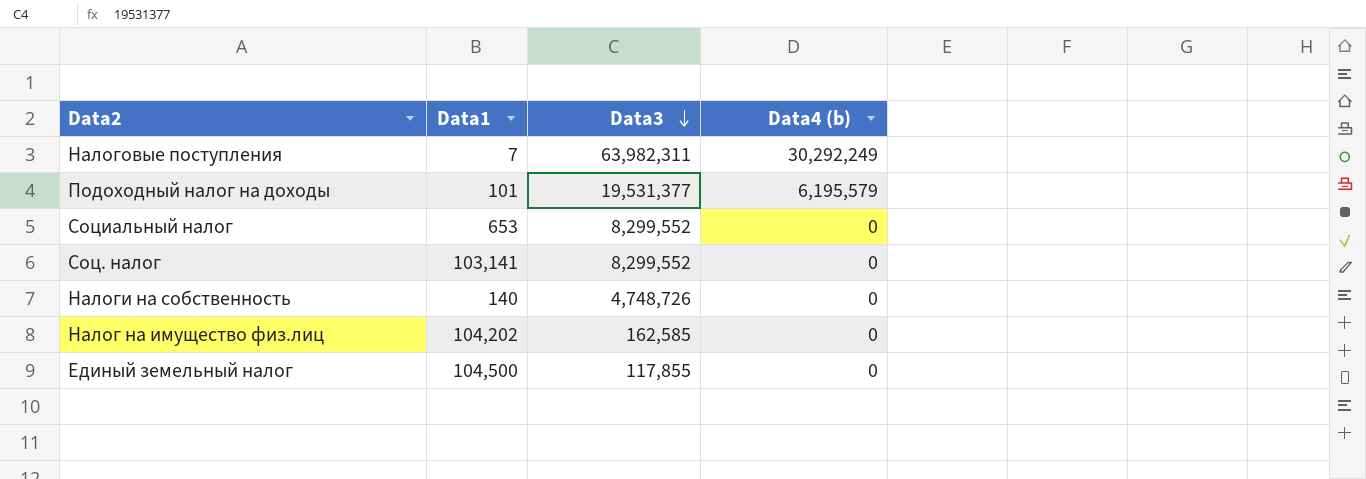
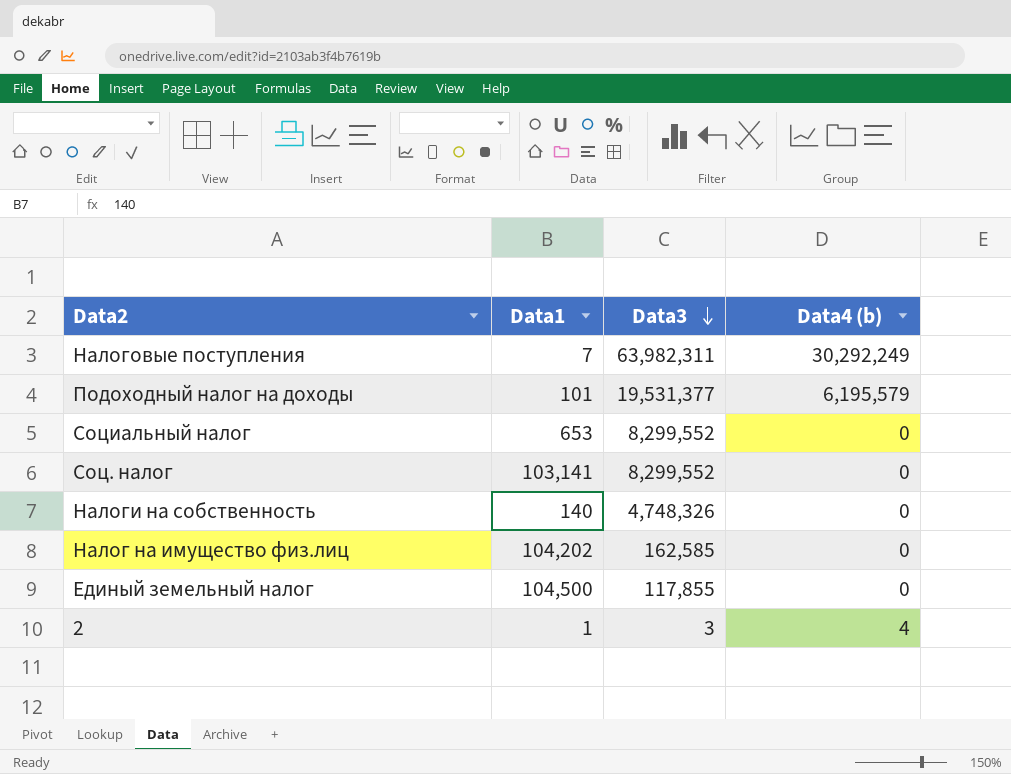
Налоги на собственность | Data3: 4,748,726 -> 4,748,326
row 2: none -> 1 | 3 | 4

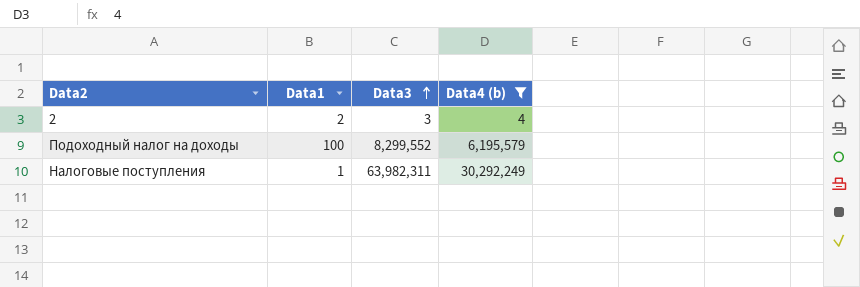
filter: none -> Data4 (b) != 0
row order: Data3 descending -> Data3 ascending
2 | Data1: 1 -> 2
Подоходный налог на доходы | Data1: 101 -> 100
Подоходный налог на доходы | Data3: 19,531,377 -> 8,299,552
Hалоговые поступления | Data1: 7 -> 1

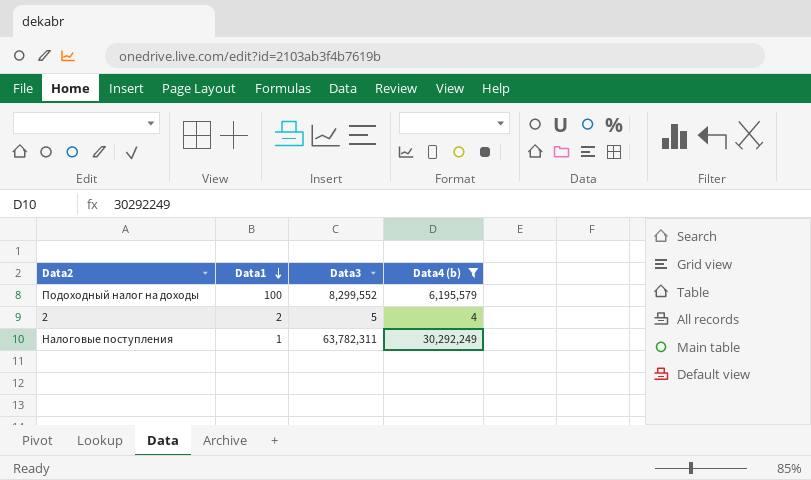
row order: Data3 ascending -> Data1 descending
2 | Data3: 3 -> 5
Hалоговые поступления | Data3: 63,982,311 -> 63,782,311

